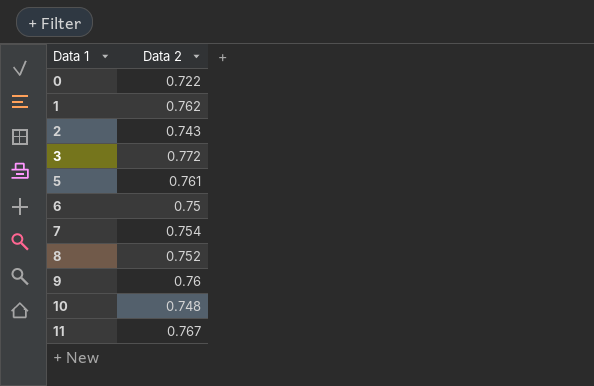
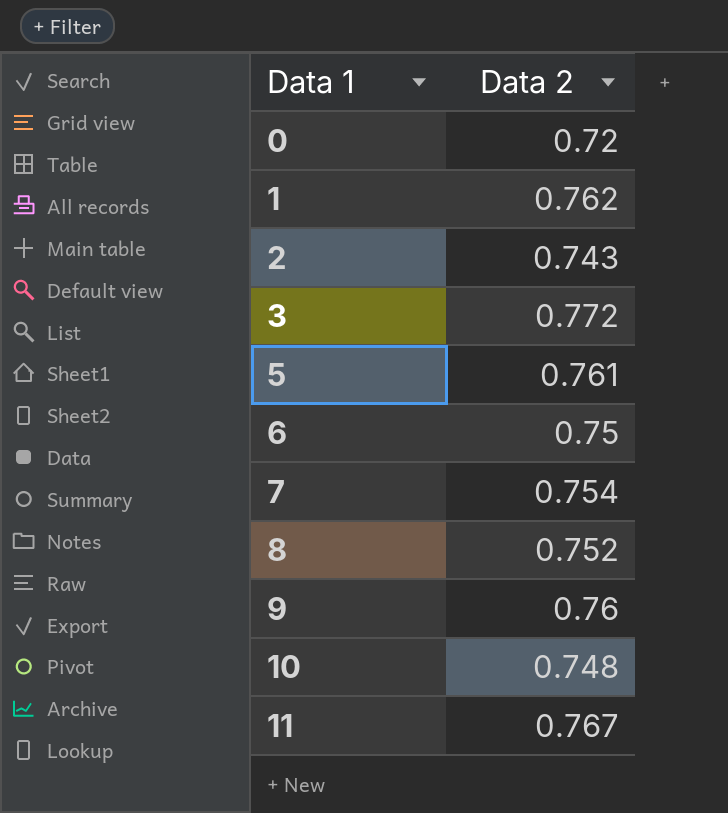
0 | Data 2: 0.722 -> 0.72

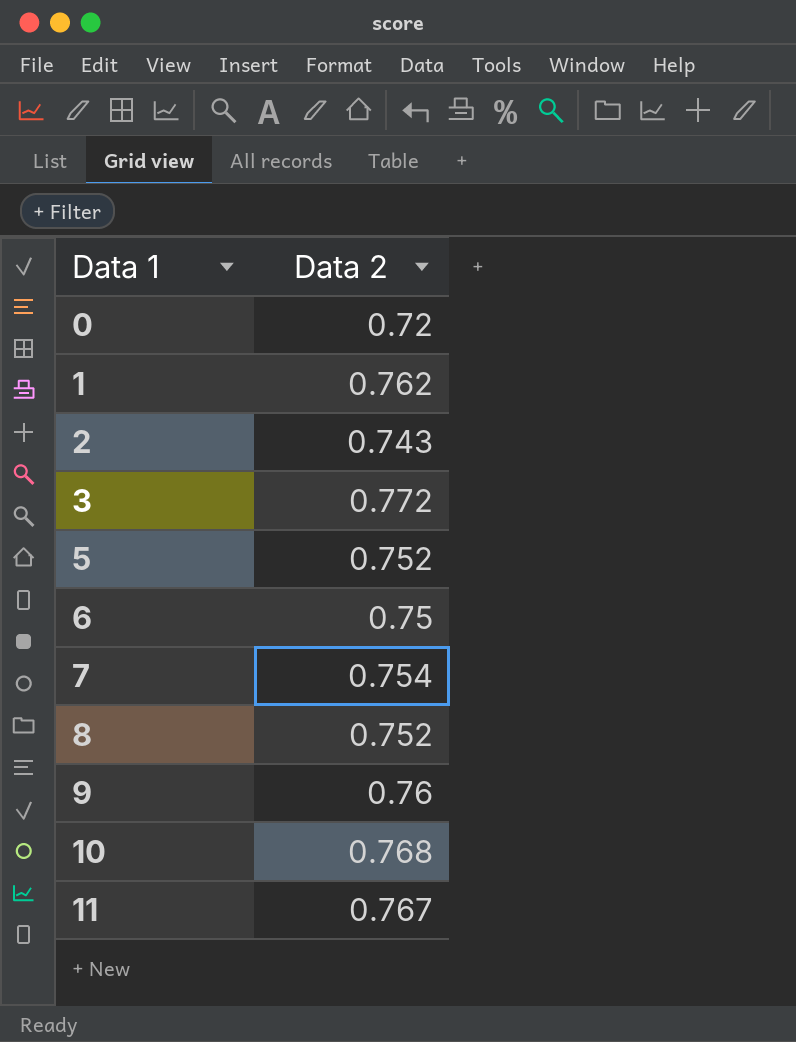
5 | Data 2: 0.761 -> 0.752
10 | Data 2: 0.748 -> 0.768

